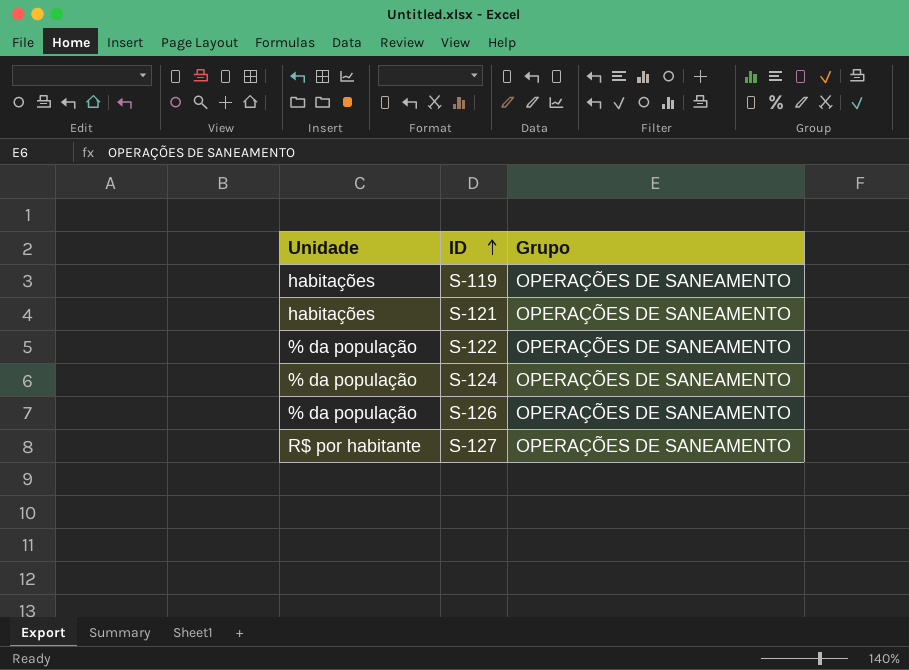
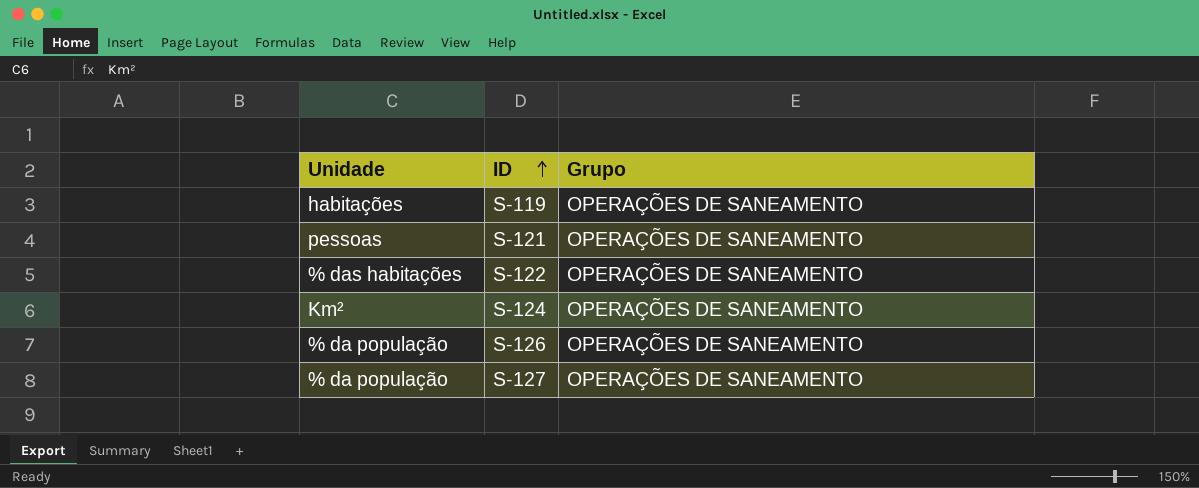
S-121 | Unidade: habitações -> pessoas
S-122 | Unidade: % da população -> % das habitações
S-124 | Unidade: % da população -> Km²
S-127 | Unidade: R$ por habitante -> % da população

